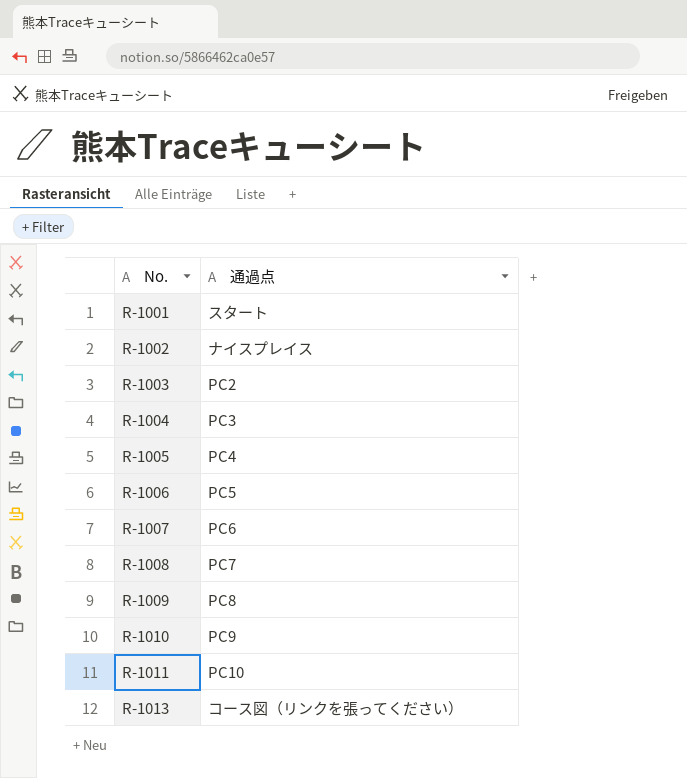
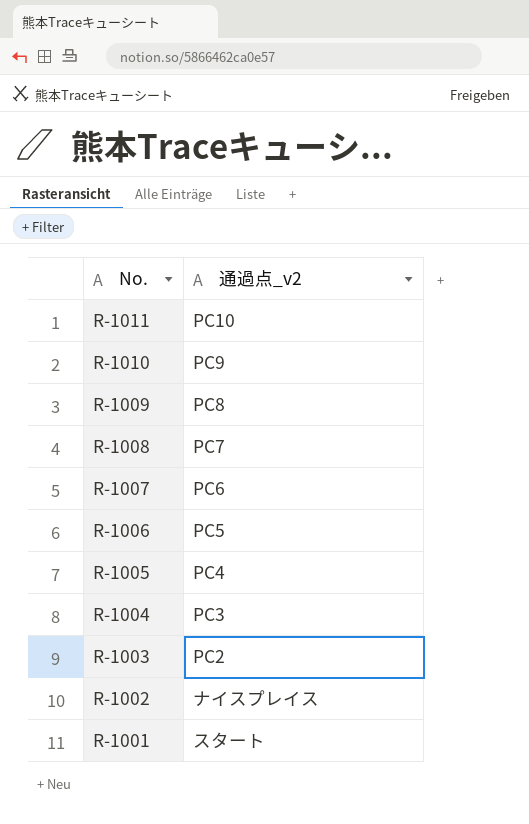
row order: No. ascending -> No. descending
column name: 通過点 -> 通過点_v2
row R-1013: コース図（リンクを張ってください） -> none

